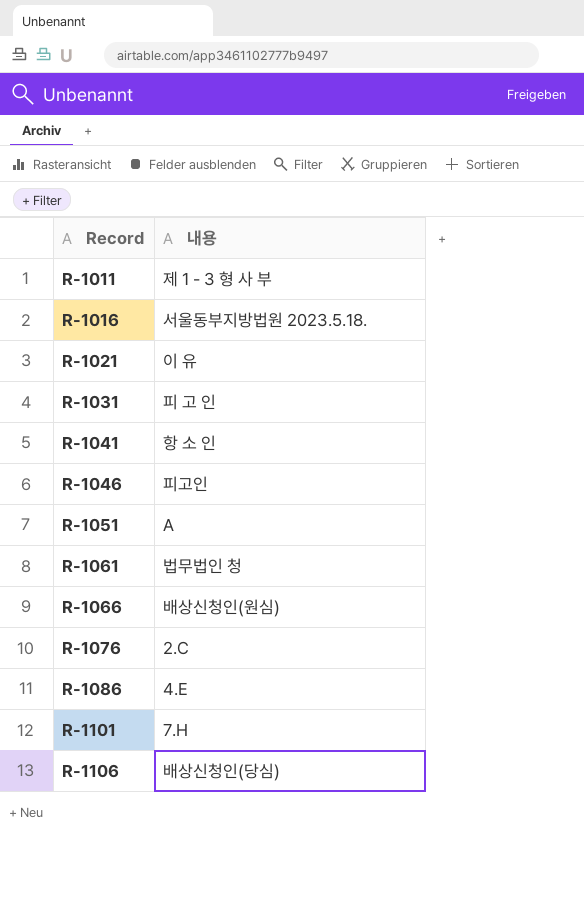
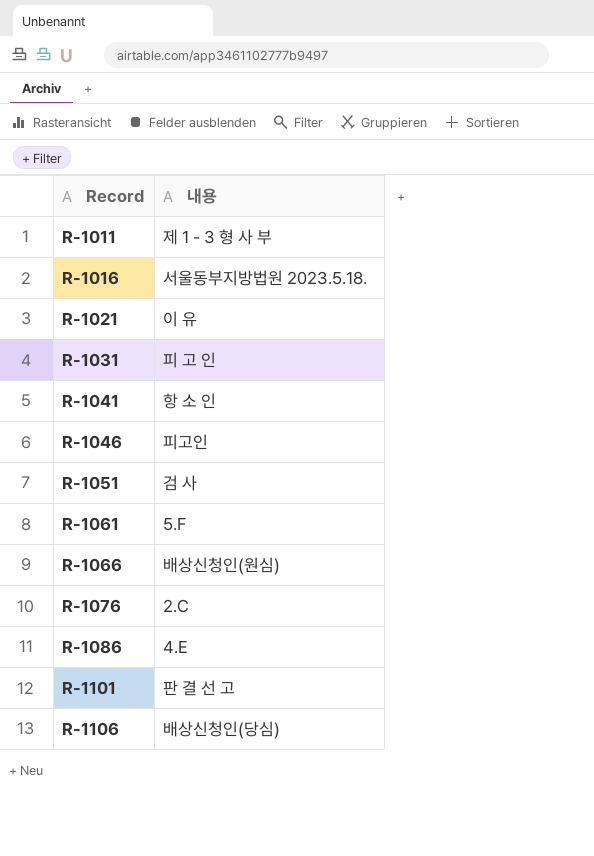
R-1051 | 내용: A -> 검 사
R-1061 | 내용: 법무법인 청 -> 5.F
R-1101 | 내용: 7.H -> 판 결 선 고

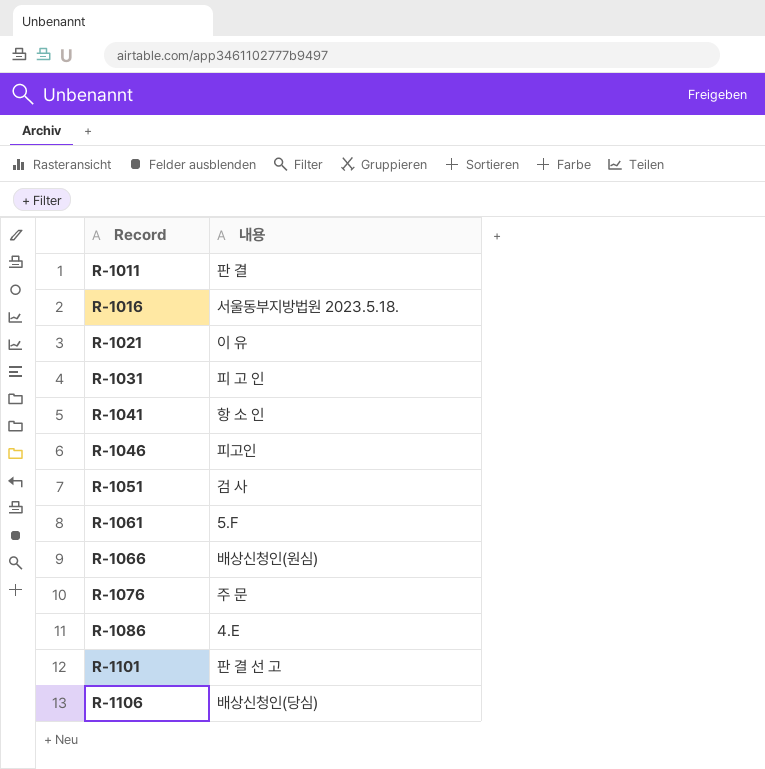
R-1011 | 내용: 제 1 - 3 형 사 부 -> 판 결
R-1076 | 내용: 2.C -> 주 문

